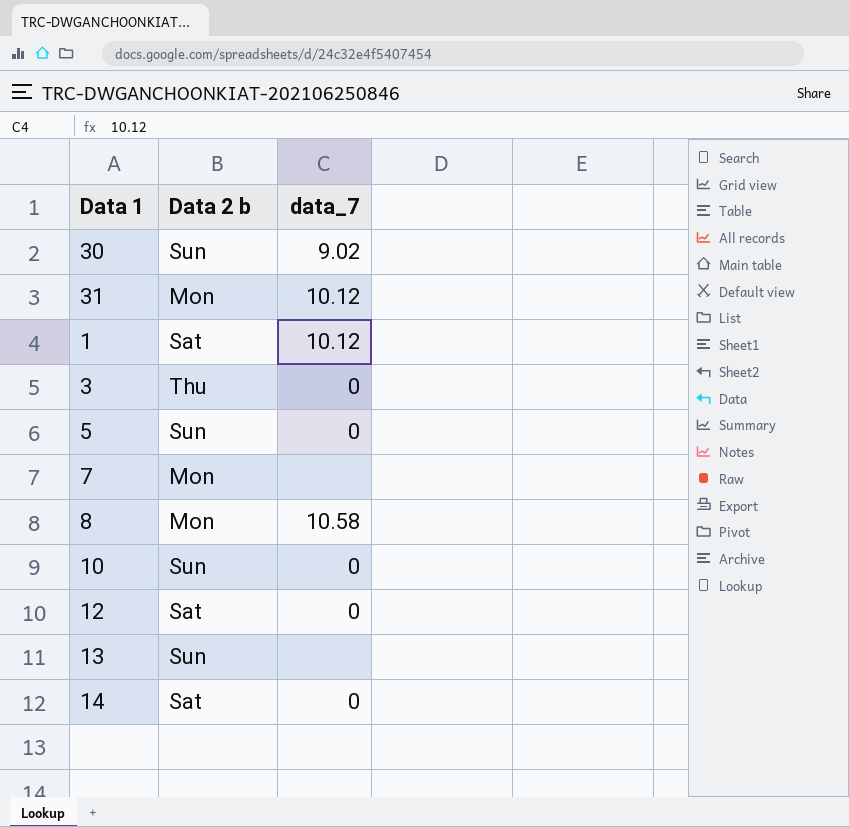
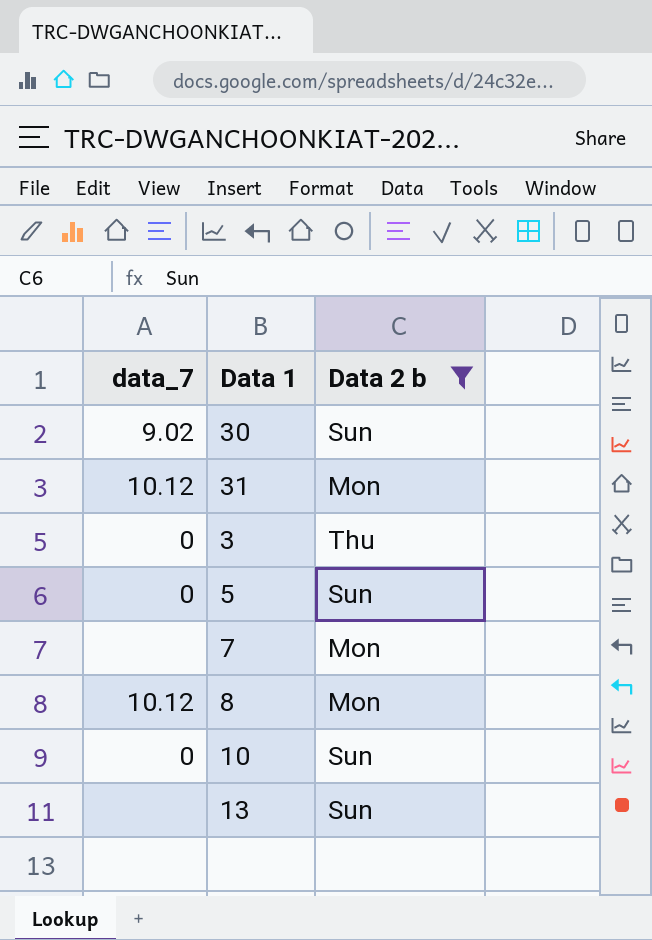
filter: none -> Data 2 b != Sat
column data_7 | position: 3 -> 1
8 | data_7: 10.58 -> 10.12

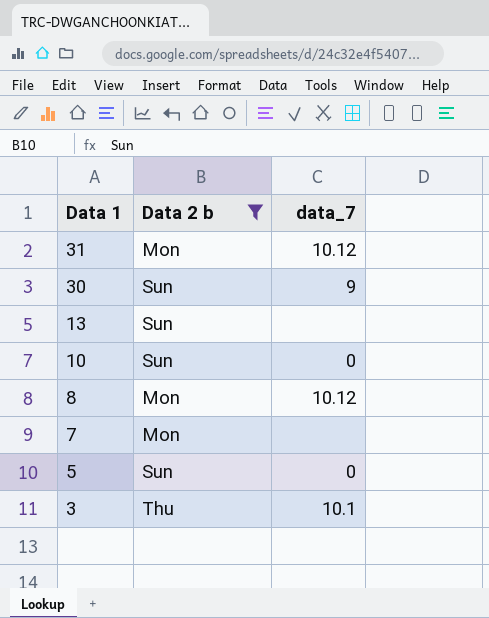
row order: none -> Data 1 descending
column data_7 | position: 1 -> 3
30 | data_7: 9.02 -> 9
3 | data_7: 0 -> 10.1

